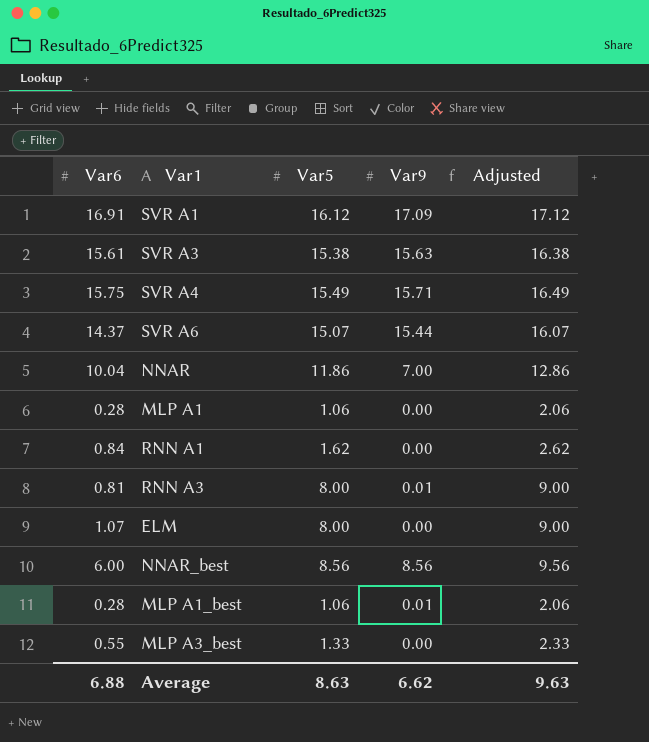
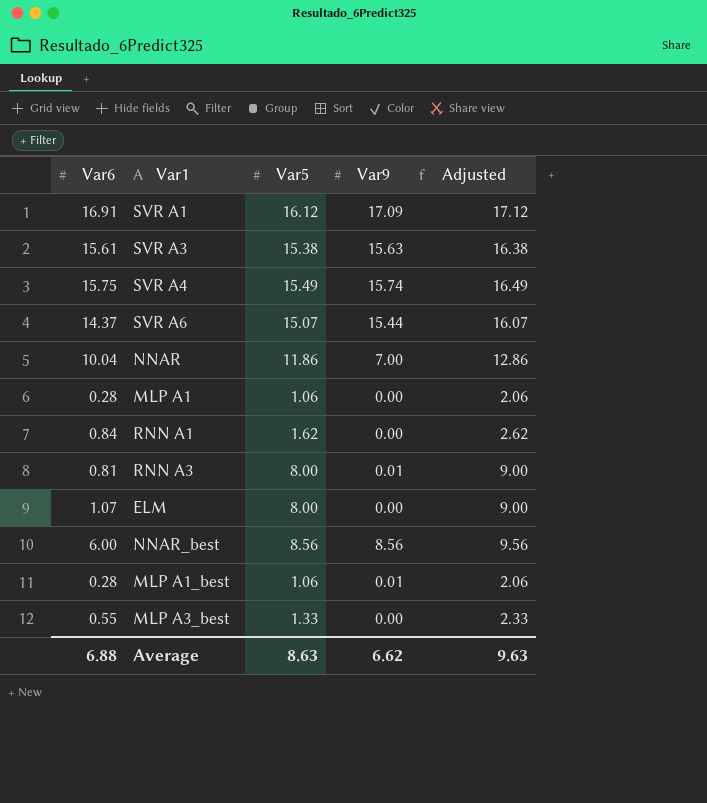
SVR A4 | Var9: 15.71 -> 15.74

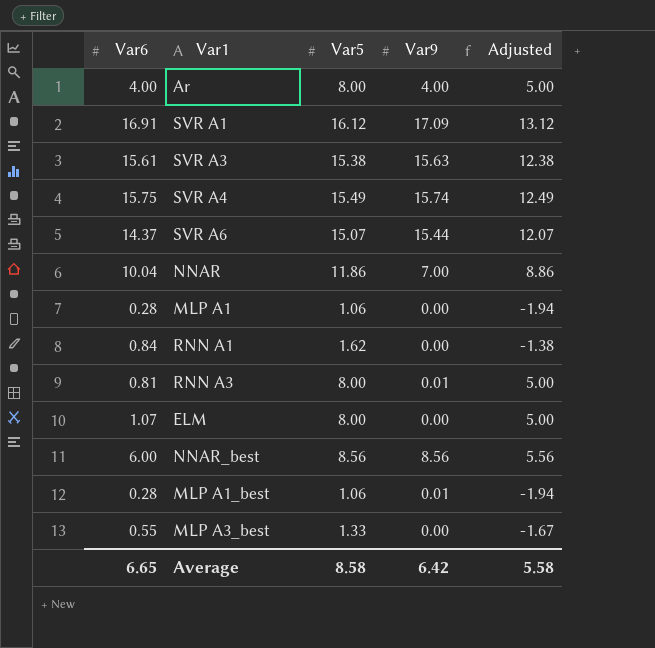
column Adjusted | formula: [Var5] + 1 -> [Var5] - 3
row Ar: none -> 4.00 | 8.00 | 4.00 | 5.00
Average | Var6: 6.88 -> 6.65
Average | Var5: 8.63 -> 8.58
Average | Var9: 6.62 -> 6.42
Average | Adjusted: 9.63 -> 5.58

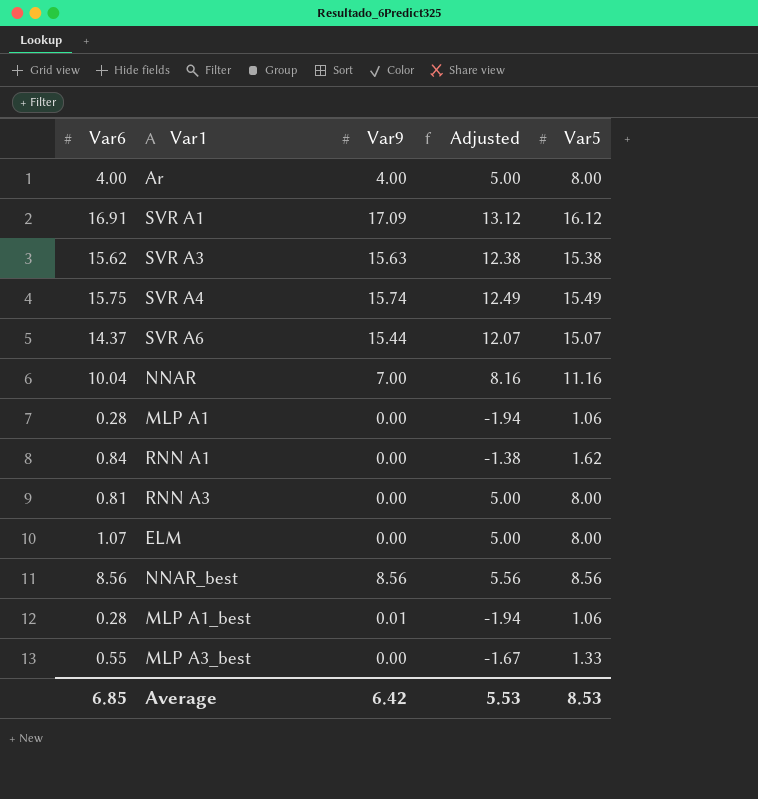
column Var5 | position: 3 -> 5
SVR A3 | Var6: 15.61 -> 15.62
NNAR | Adjusted: 8.86 -> 8.16
NNAR | Var5: 11.86 -> 11.16
RNN A3 | Var9: 0.01 -> 0.00
NNAR_best | Var6: 6.00 -> 8.56
Average | Var6: 6.65 -> 6.85
Average | Adjusted: 5.58 -> 5.53
Average | Var5: 8.58 -> 8.53

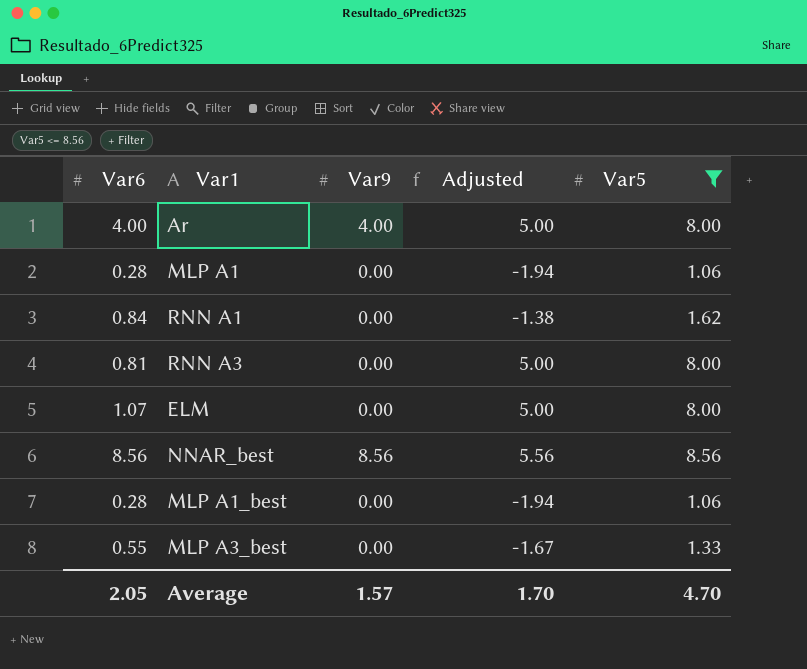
filter: none -> Var5 <= 8.56
MLP A1_best | Var9: 0.01 -> 0.00
Average | Var6: 6.85 -> 2.05
Average | Var9: 6.42 -> 1.57
Average | Adjusted: 5.53 -> 1.70
Average | Var5: 8.53 -> 4.70

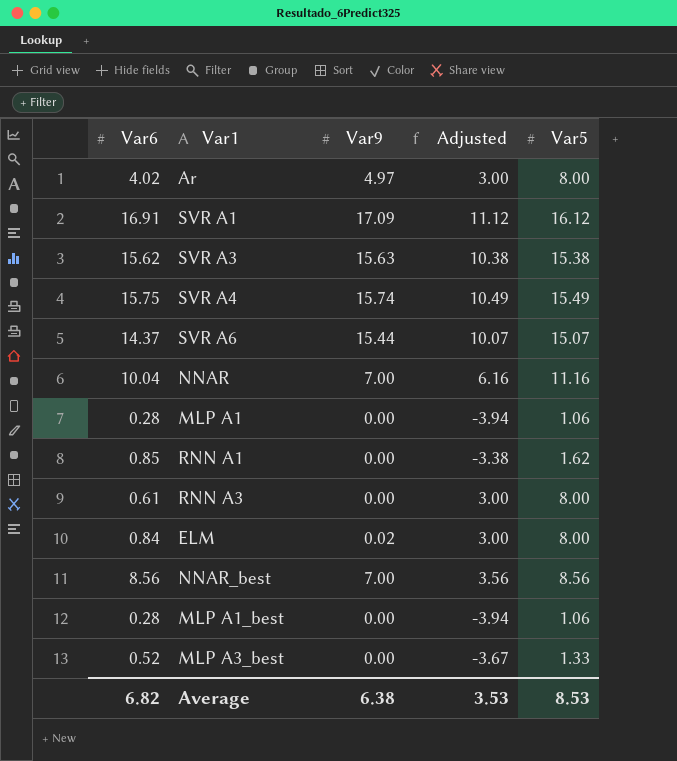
filter: Var5 <= 8.56 -> none
column Adjusted | formula: [Var5] - 3 -> [Var5] - 5
Ar | Var6: 4.00 -> 4.02
Ar | Var9: 4.00 -> 4.97
RNN A1 | Var6: 0.84 -> 0.85
RNN A3 | Var6: 0.81 -> 0.61
ELM | Var6: 1.07 -> 0.84
ELM | Var9: 0.00 -> 0.02
NNAR_best | Var9: 8.56 -> 7.00
MLP A3_best | Var6: 0.55 -> 0.52
Average | Var6: 2.05 -> 6.82
Average | Var9: 1.57 -> 6.38
Average | Adjusted: 1.70 -> 3.53
Average | Var5: 4.70 -> 8.53

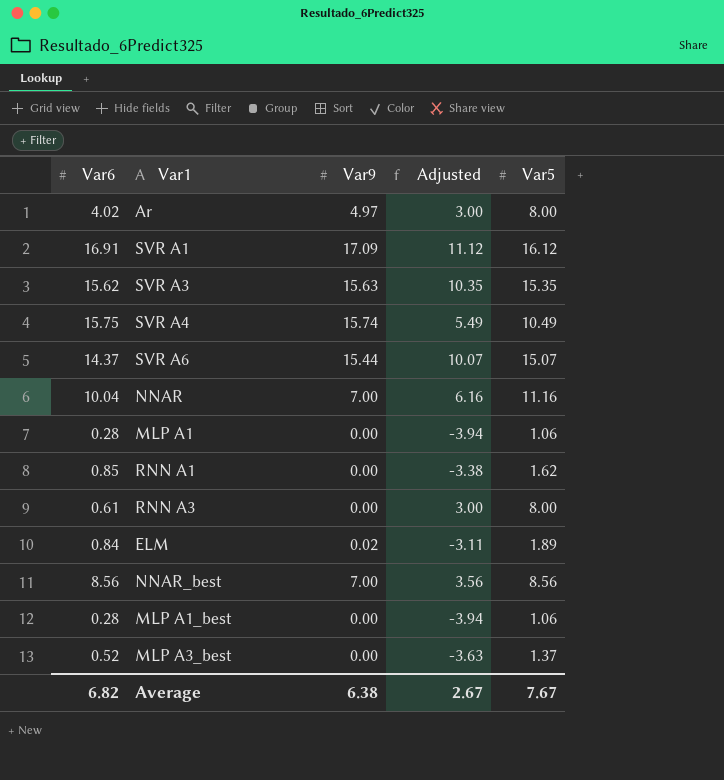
SVR A3 | Adjusted: 10.38 -> 10.35
SVR A3 | Var5: 15.38 -> 15.35
SVR A4 | Adjusted: 10.49 -> 5.49
SVR A4 | Var5: 15.49 -> 10.49
ELM | Adjusted: 3.00 -> -3.11
ELM | Var5: 8.00 -> 1.89
MLP A3_best | Adjusted: -3.67 -> -3.63
MLP A3_best | Var5: 1.33 -> 1.37
Average | Adjusted: 3.53 -> 2.67
Average | Var5: 8.53 -> 7.67

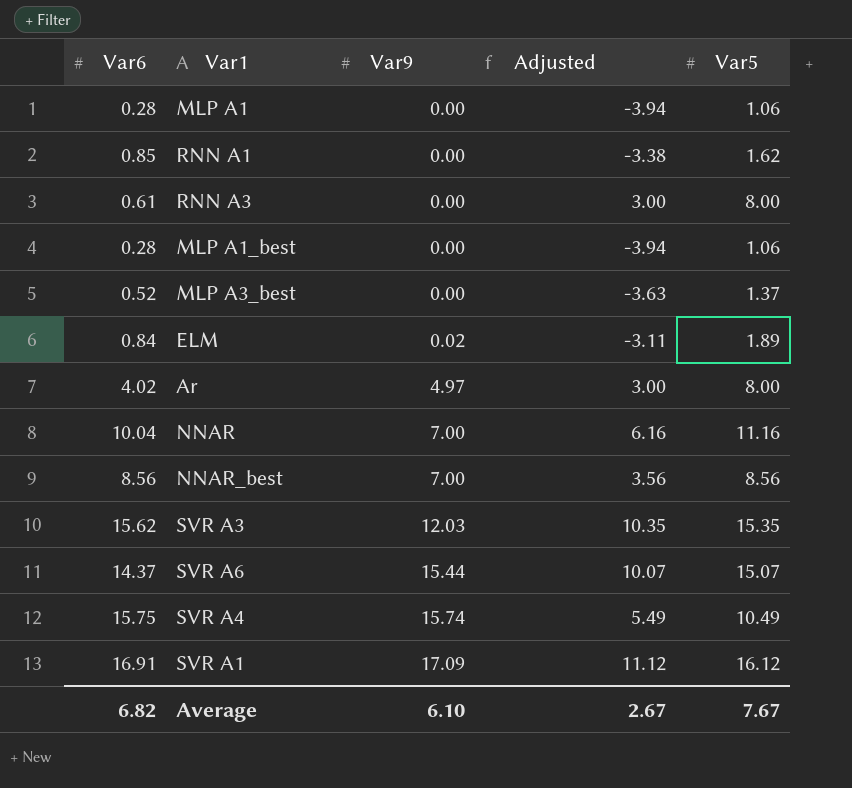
row order: none -> Var9 ascending
SVR A3 | Var9: 15.63 -> 12.03
Average | Var9: 6.38 -> 6.10

